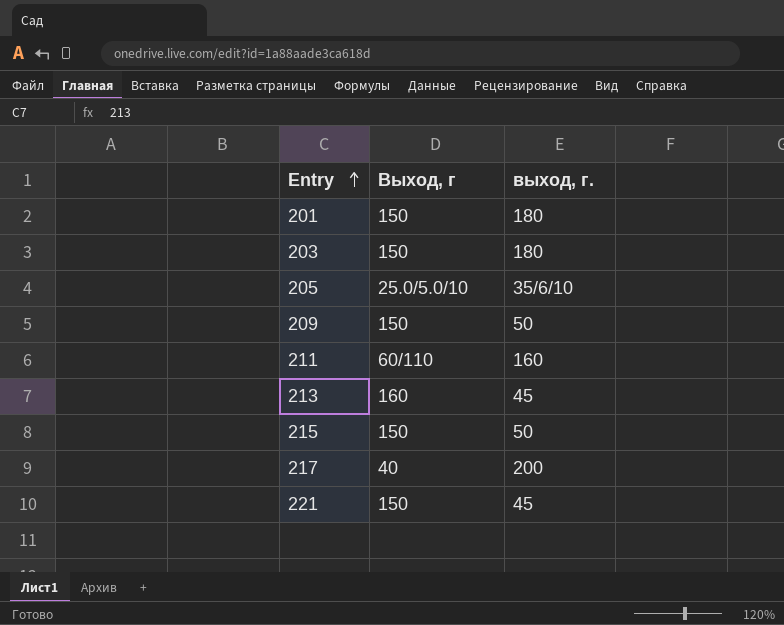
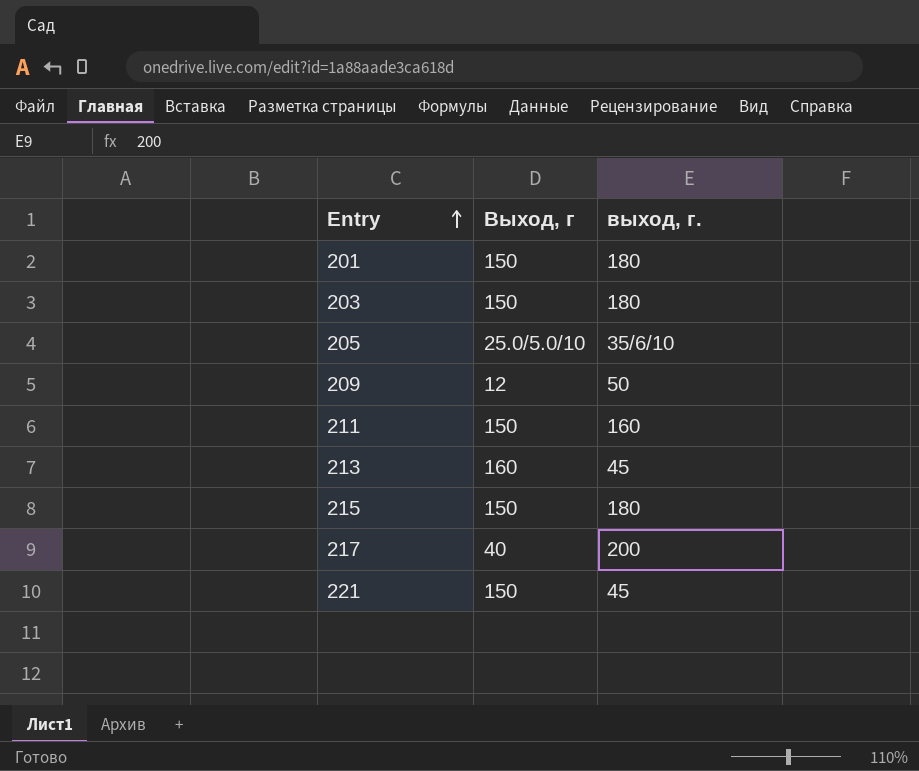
209 | Выход, г: 150 -> 12
211 | Выход, г: 60/110 -> 150
215 | выход, г.: 50 -> 180

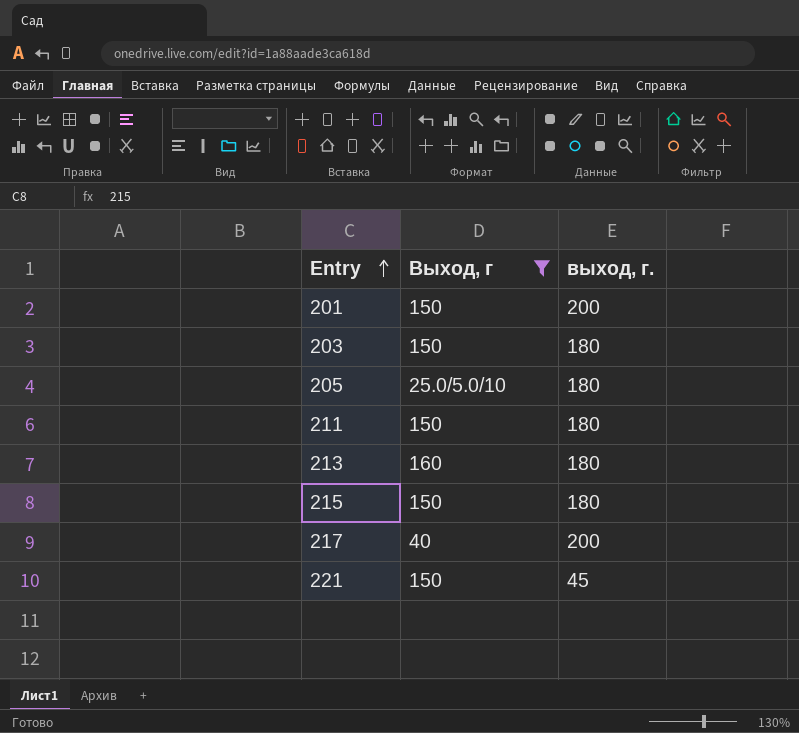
filter: none -> Выход, г != 12
201 | выход, г.: 180 -> 200
205 | выход, г.: 35/6/10 -> 180
211 | выход, г.: 160 -> 180
213 | выход, г.: 45 -> 180

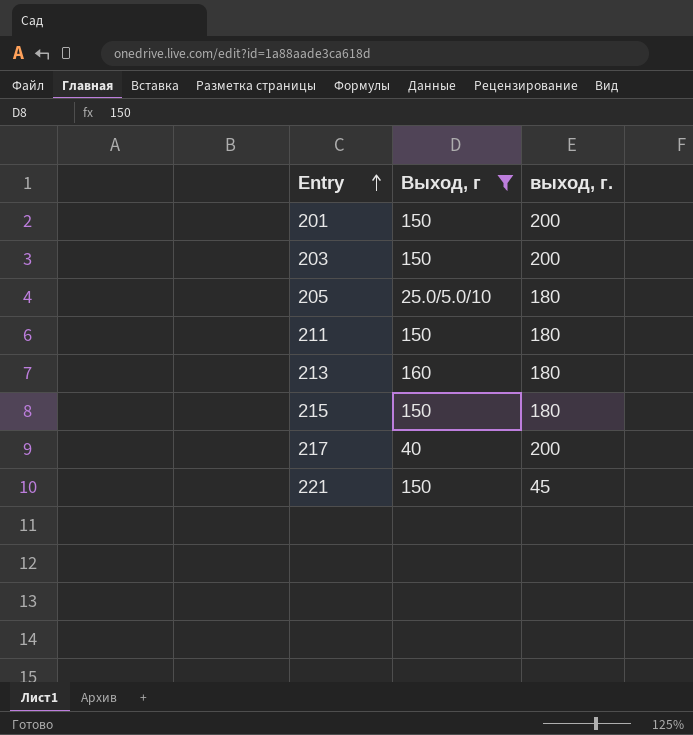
203 | выход, г.: 180 -> 200

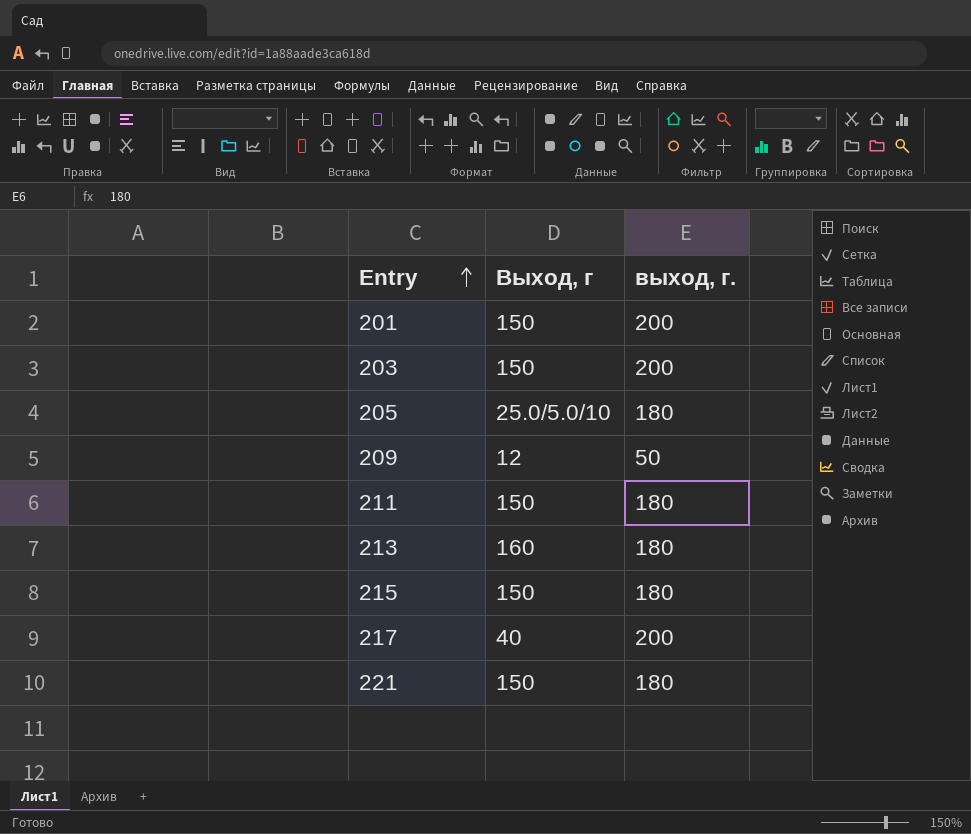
filter: Выход, г != 12 -> none
221 | выход, г.: 45 -> 180

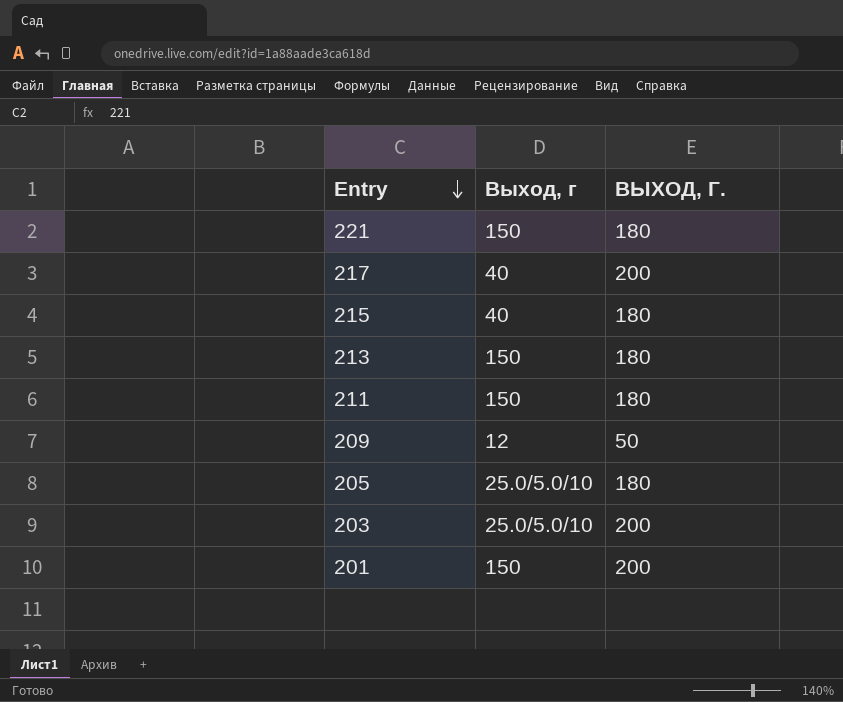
row order: Entry ascending -> Entry descending
column name: выход, г. -> ВЫХОД, Г.
215 | Выход, г: 150 -> 40
213 | Выход, г: 160 -> 150
203 | Выход, г: 150 -> 25.0/5.0/10

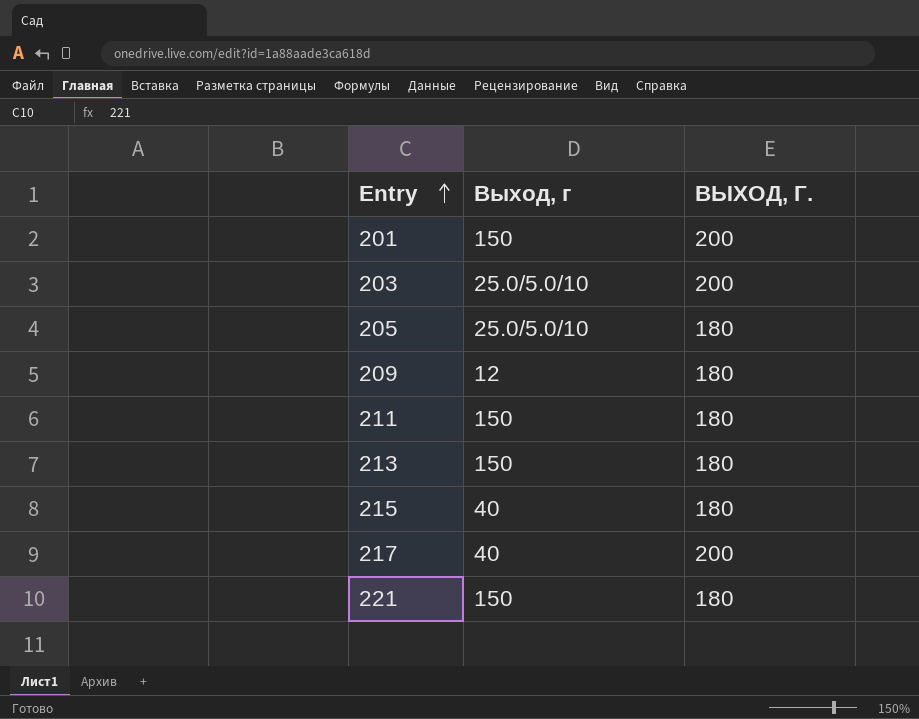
row order: Entry descending -> Entry ascending
209 | ВЫХОД, Г.: 50 -> 180

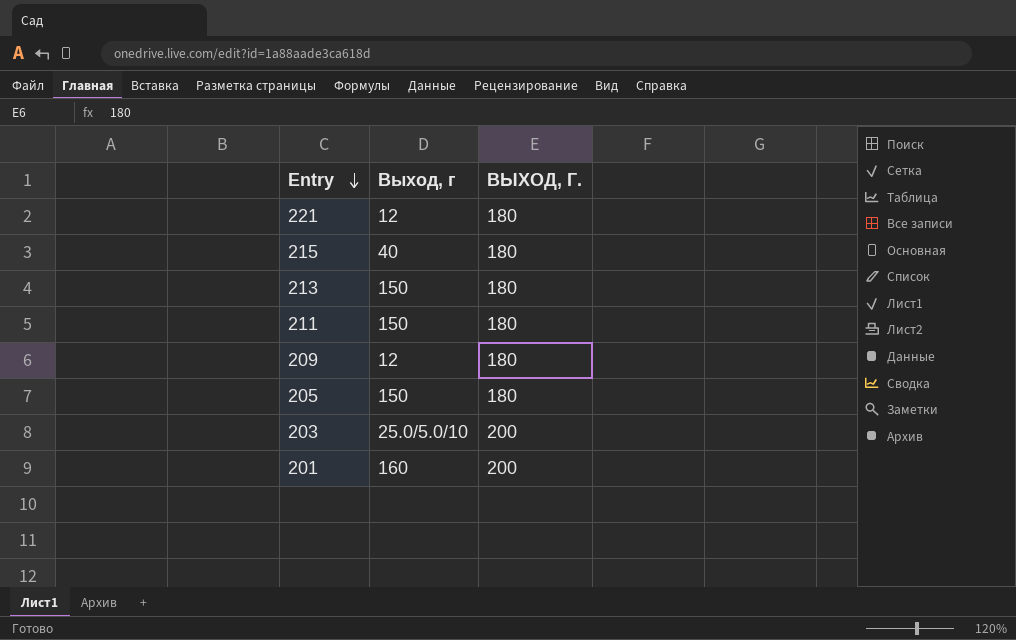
row order: Entry ascending -> Entry descending
row 217: 40 | 200 -> none
221 | Выход, г: 150 -> 12
205 | Выход, г: 25.0/5.0/10 -> 150
201 | Выход, г: 150 -> 160

